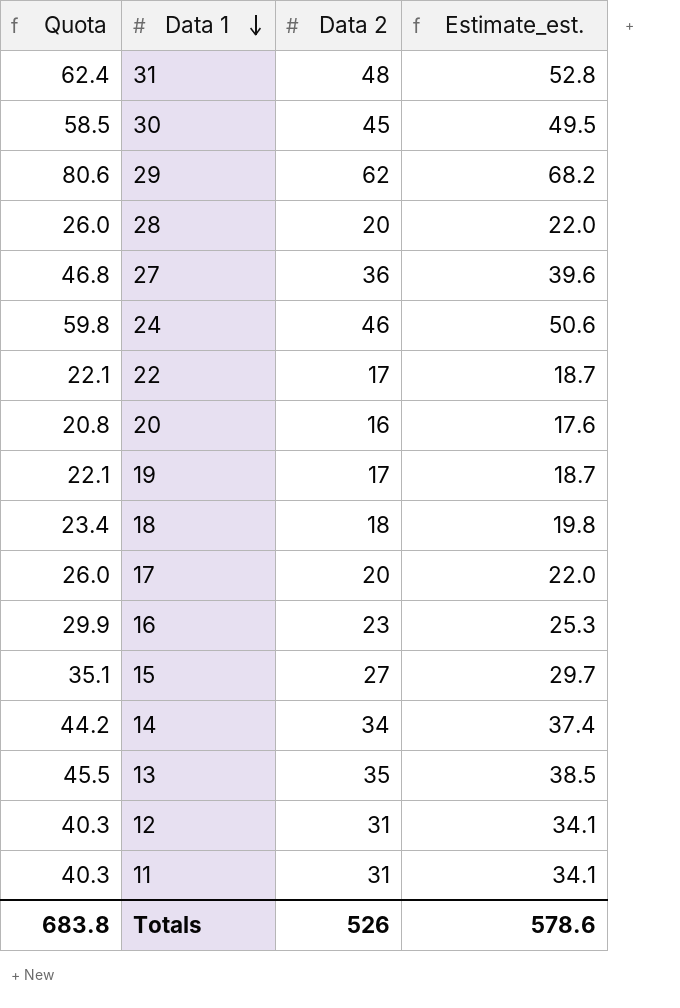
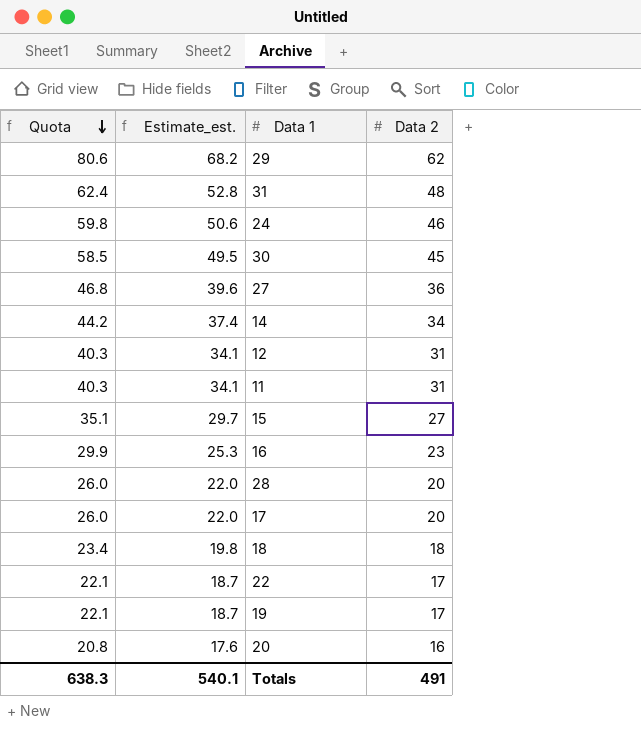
row order: Data 1 descending -> Quota descending
column Estimate_est. | position: 4 -> 2
row 13: 45.5 | 35 | 38.5 -> none
Totals | Quota: 683.8 -> 638.3
Totals | Estimate_est.: 578.6 -> 540.1
Totals | Data 2: 526 -> 491

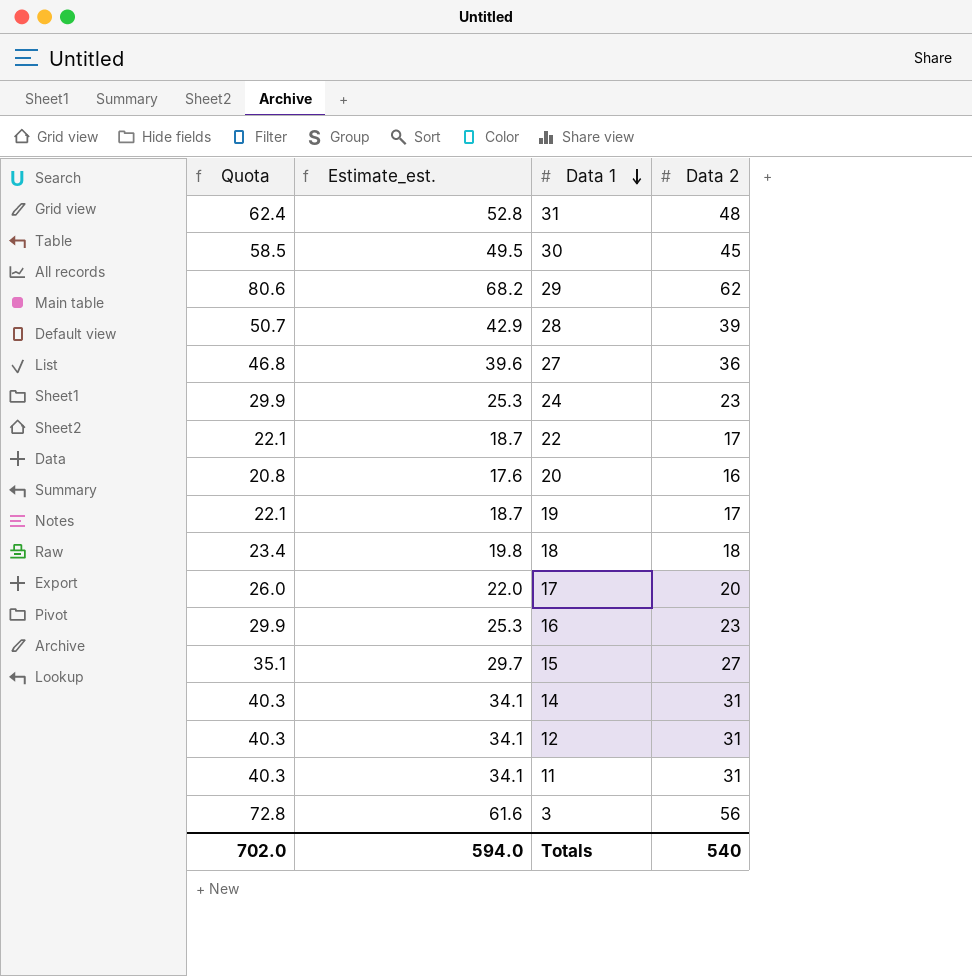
row order: Quota descending -> Data 1 descending
28 | Quota: 26.0 -> 50.7
28 | Estimate_est.: 22.0 -> 42.9
28 | Data 2: 20 -> 39
24 | Quota: 59.8 -> 29.9
24 | Estimate_est.: 50.6 -> 25.3
24 | Data 2: 46 -> 23
14 | Quota: 44.2 -> 40.3
14 | Estimate_est.: 37.4 -> 34.1
14 | Data 2: 34 -> 31
row 3: none -> 72.8 | 61.6 | 56
Totals | Quota: 638.3 -> 702.0
Totals | Estimate_est.: 540.1 -> 594.0
Totals | Data 2: 491 -> 540

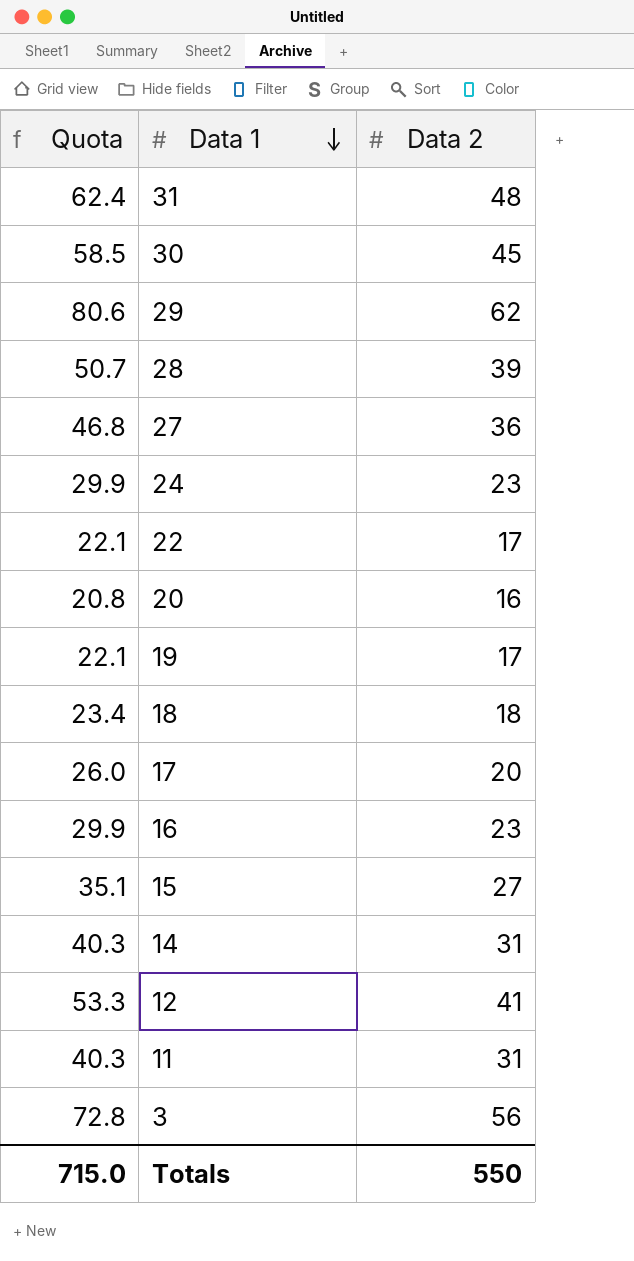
column Estimate_est. | formula: [Data 2] * 1.1 -> none
12 | Quota: 40.3 -> 53.3
12 | Data 2: 31 -> 41
Totals | Quota: 702.0 -> 715.0
Totals | Data 2: 540 -> 550

